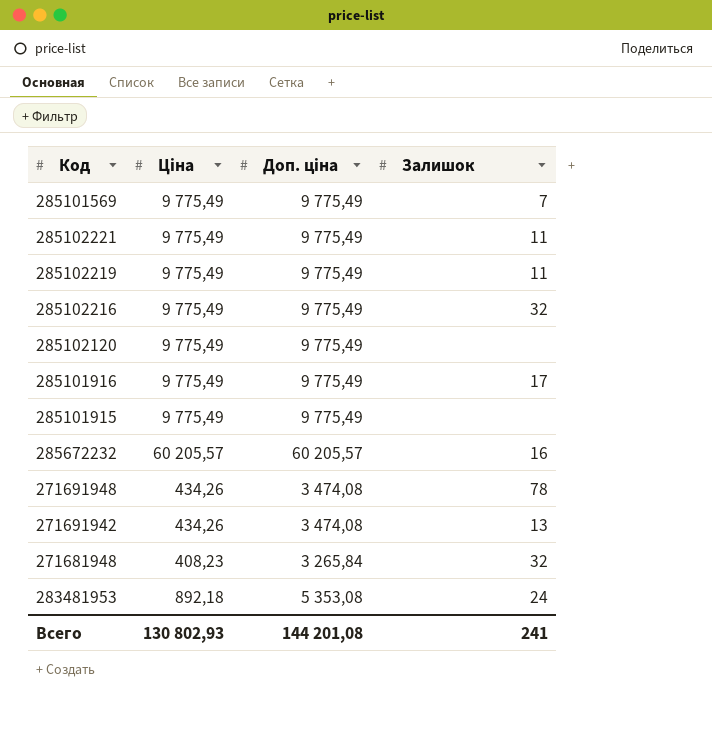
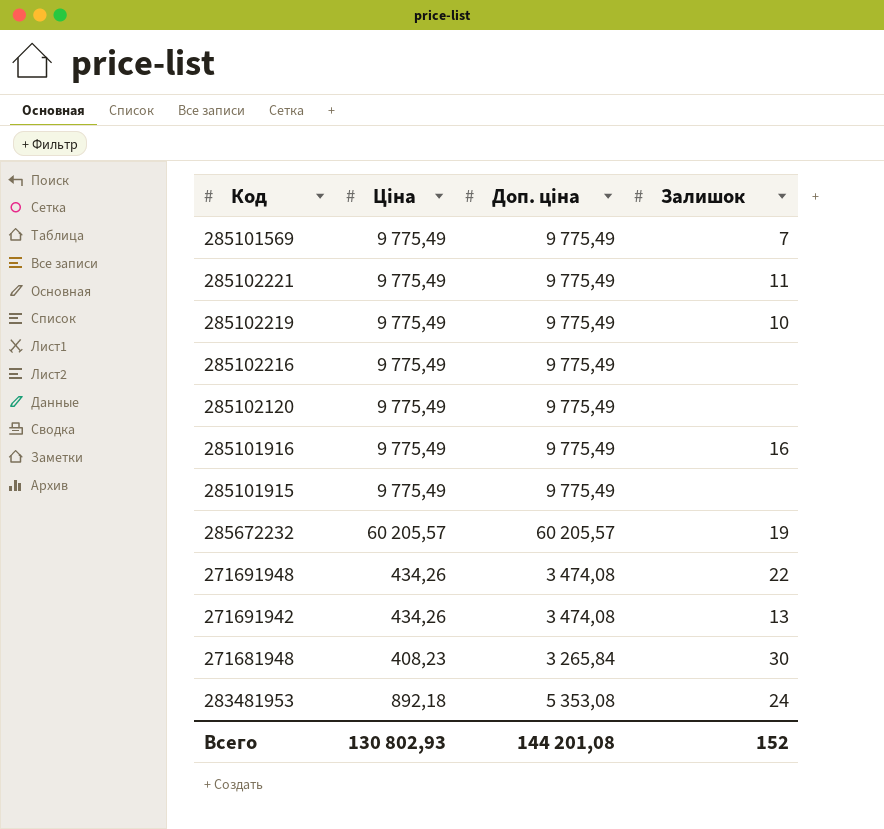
285102219 | Залишок: 11 -> 10
285102216 | Залишок: 32 -> none
285101916 | Залишок: 17 -> 16
285672232 | Залишок: 16 -> 19
271691948 | Залишок: 78 -> 22
271681948 | Залишок: 32 -> 30
Всего | Залишок: 241 -> 152

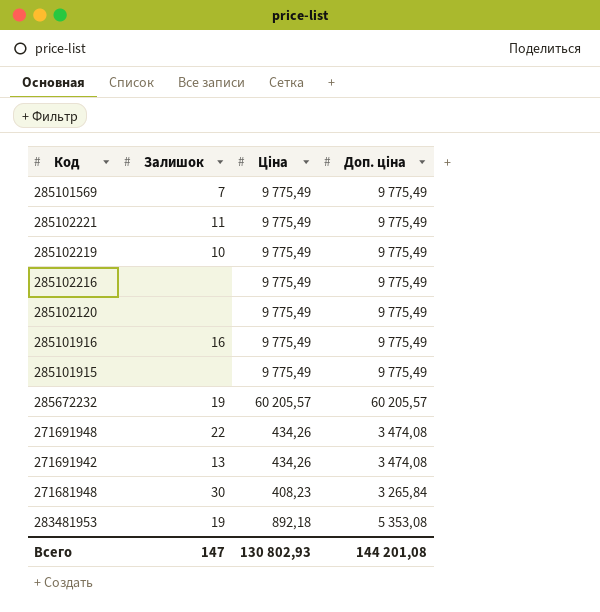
column Залишок | position: 4 -> 2
283481953 | Залишок: 24 -> 19
Всего | Залишок: 152 -> 147

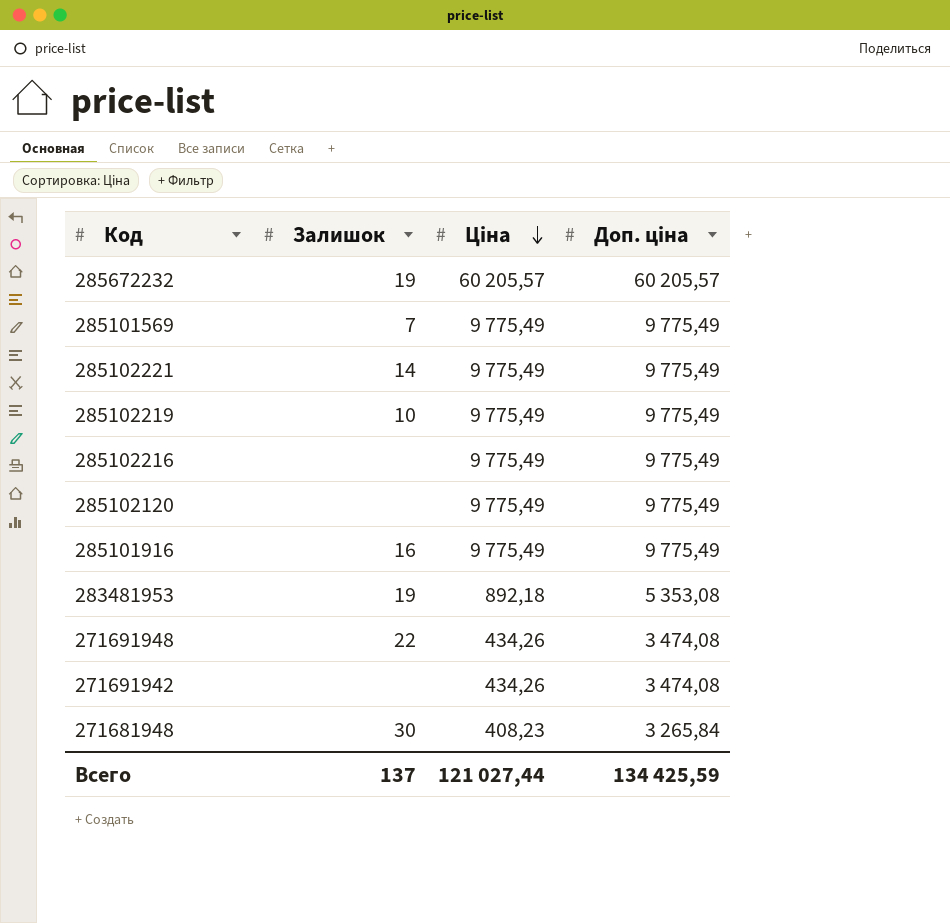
row order: none -> Ціна descending
row 285101915: none | 9 775,49 | 9 775,49 -> none
285102221 | Залишок: 11 -> 14
271691942 | Залишок: 13 -> none
Всего | Залишок: 147 -> 137
Всего | Ціна: 130 802,93 -> 121 027,44
Всего | Доп. ціна: 144 201,08 -> 134 425,59

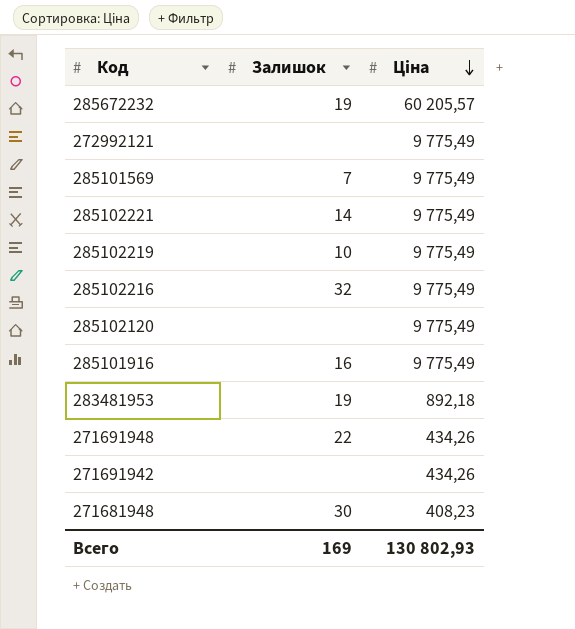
column Доп. ціна | position: 4 -> none
row 272992121: none -> none | 9 775,49
285102216 | Залишок: none -> 32
Всего | Залишок: 137 -> 169
Всего | Ціна: 121 027,44 -> 130 802,93

